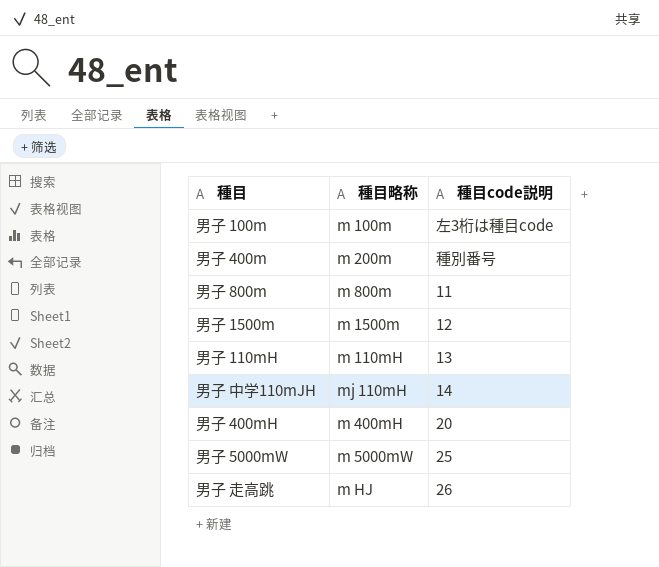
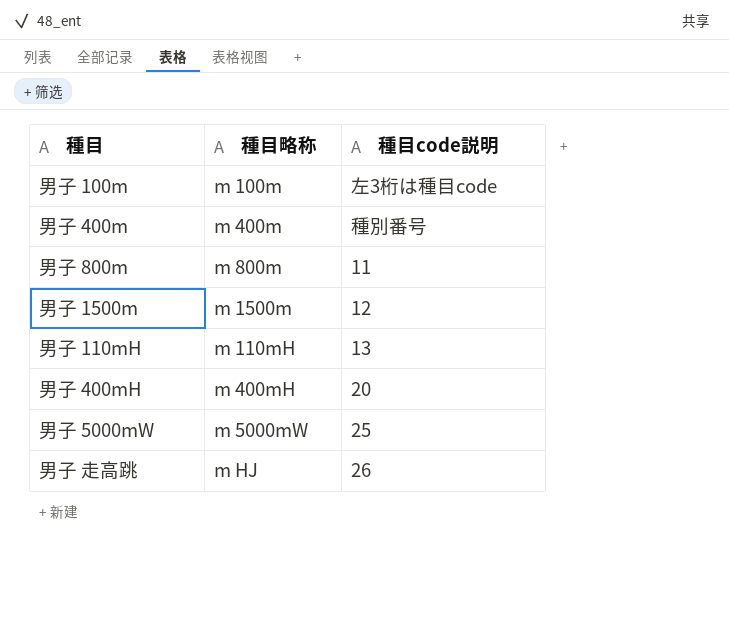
row 男子 中学110mJH: mj 110mH | 14 -> none
男子 400m | 種目略称: m 200m -> m 400m

